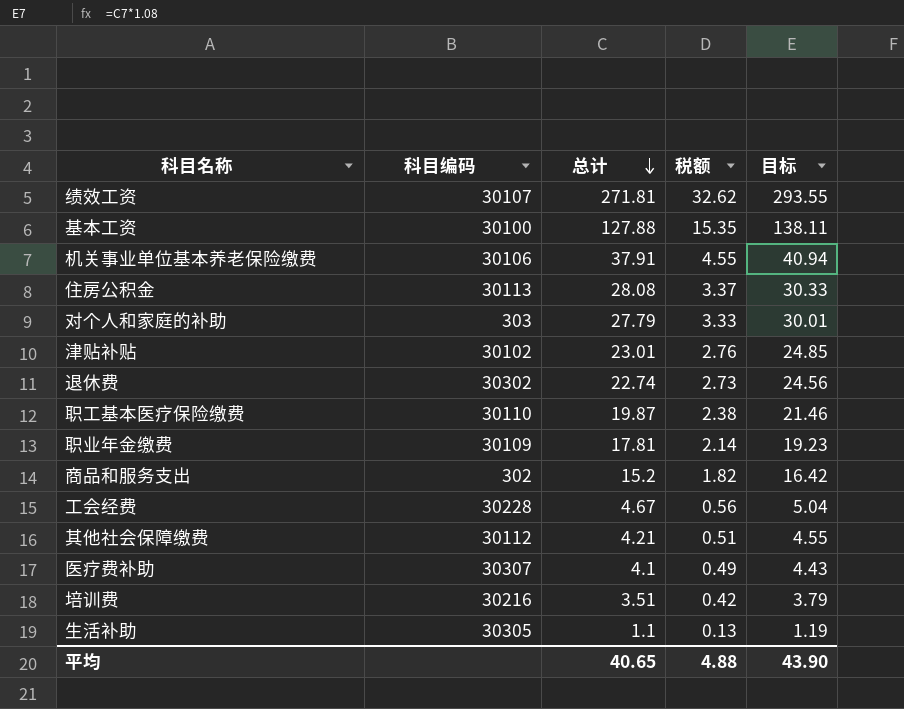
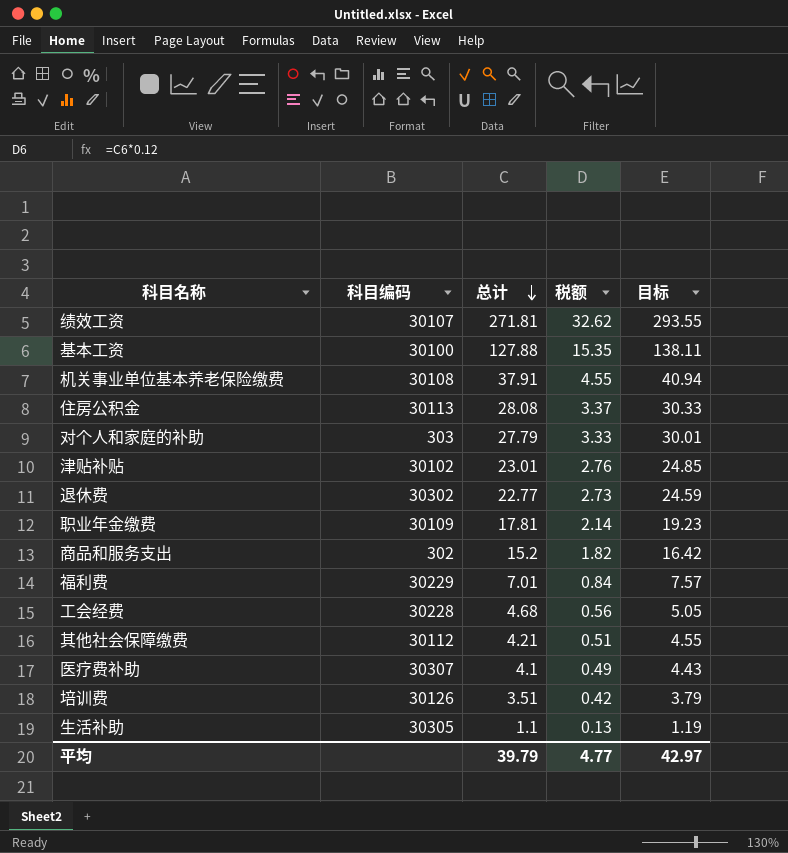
row 职工基本医疗保险缴费: 30110 | 19.87 | 2.38 | 21.46 -> none
机关事业单位基本养老保险缴费 | 科目编码: 30106 -> 30108
退休费 | 总计: 22.74 -> 22.77
退休费 | 目标: 24.56 -> 24.59
row 福利费: none -> 30229 | 7.01 | 0.84 | 7.57
工会经费 | 总计: 4.67 -> 4.68
工会经费 | 目标: 5.04 -> 5.05
培训费 | 科目编码: 30216 -> 30126
平均 | 总计: 40.65 -> 39.79
平均 | 税额: 4.88 -> 4.77
平均 | 目标: 43.90 -> 42.97

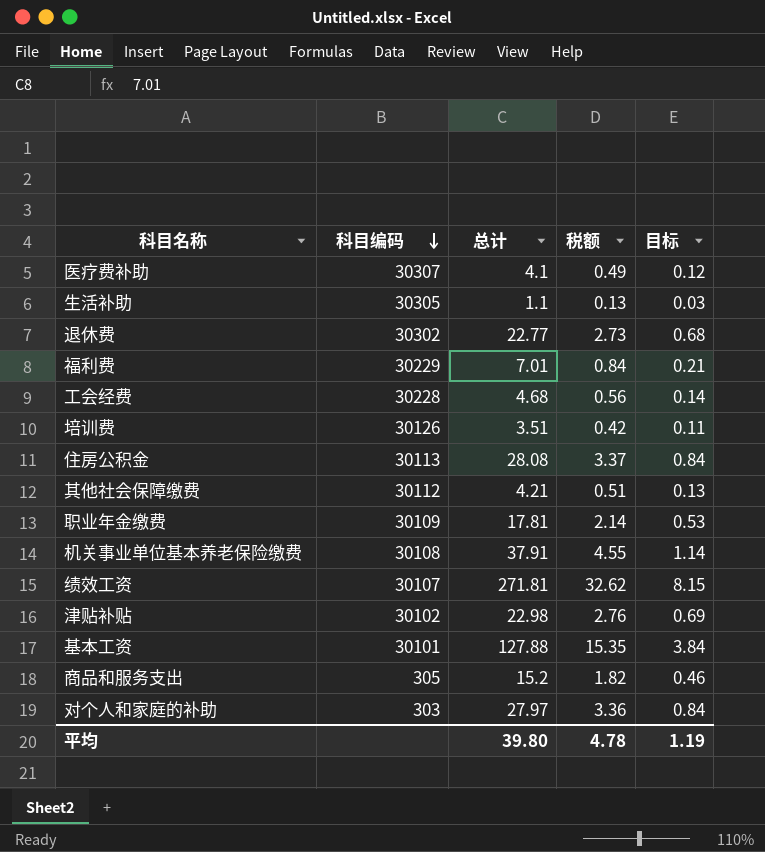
row order: 总计 descending -> 科目编码 descending
column 目标 | formula: [总计] * 1.08 -> [总计] * 0.03
津贴补贴 | 总计: 23.01 -> 22.98
基本工资 | 科目编码: 30100 -> 30101
商品和服务支出 | 科目编码: 302 -> 305
对个人和家庭的补助 | 总计: 27.79 -> 27.97
对个人和家庭的补助 | 税额: 3.33 -> 3.36
平均 | 总计: 39.79 -> 39.80
平均 | 税额: 4.77 -> 4.78
平均 | 目标: 42.97 -> 1.19

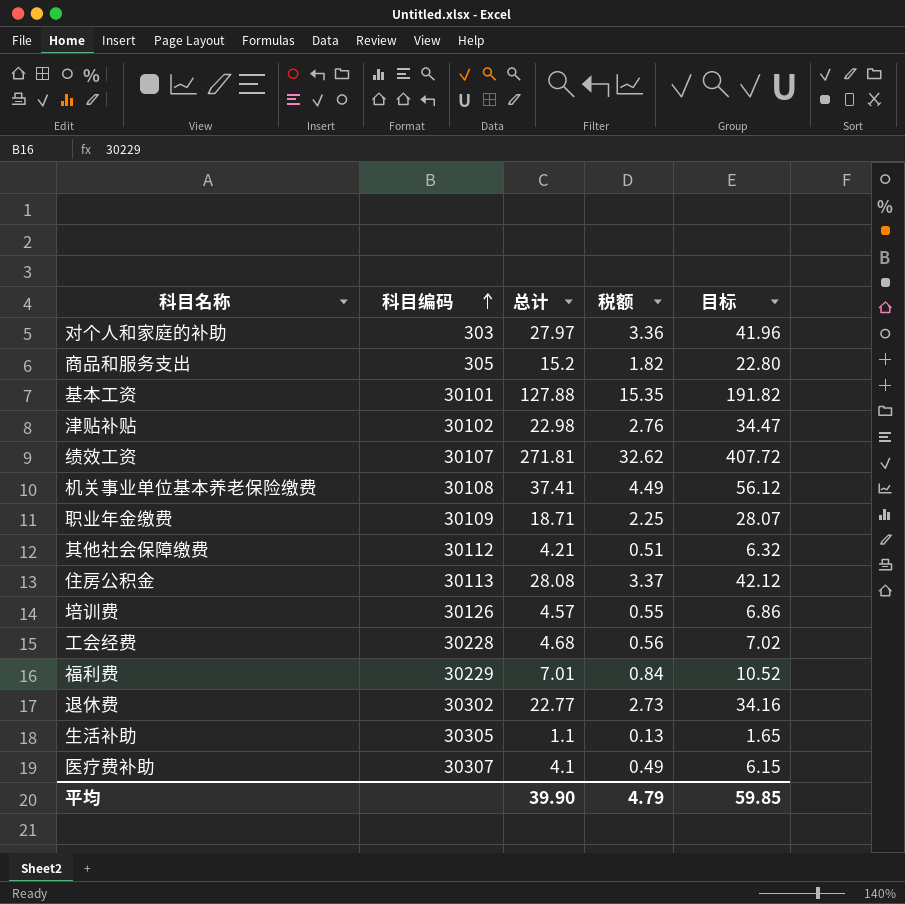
row order: 科目编码 descending -> 科目编码 ascending
column 目标 | formula: [总计] * 0.03 -> [总计] * 1.5
机关事业单位基本养老保险缴费 | 总计: 37.91 -> 37.41
机关事业单位基本养老保险缴费 | 税额: 4.55 -> 4.49
职业年金缴费 | 总计: 17.81 -> 18.71
职业年金缴费 | 税额: 2.14 -> 2.25
培训费 | 总计: 3.51 -> 4.57
培训费 | 税额: 0.42 -> 0.55
平均 | 总计: 39.80 -> 39.90
平均 | 税额: 4.78 -> 4.79
平均 | 目标: 1.19 -> 59.85

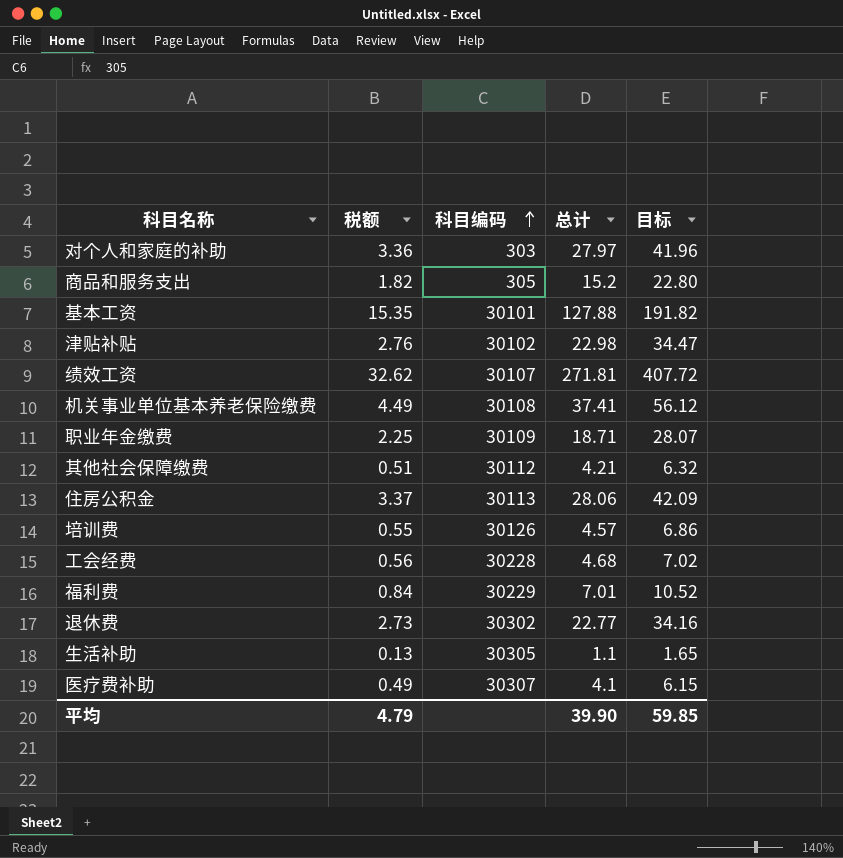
column 税额 | position: 4 -> 2
住房公积金 | 总计: 28.08 -> 28.06
住房公积金 | 目标: 42.12 -> 42.09

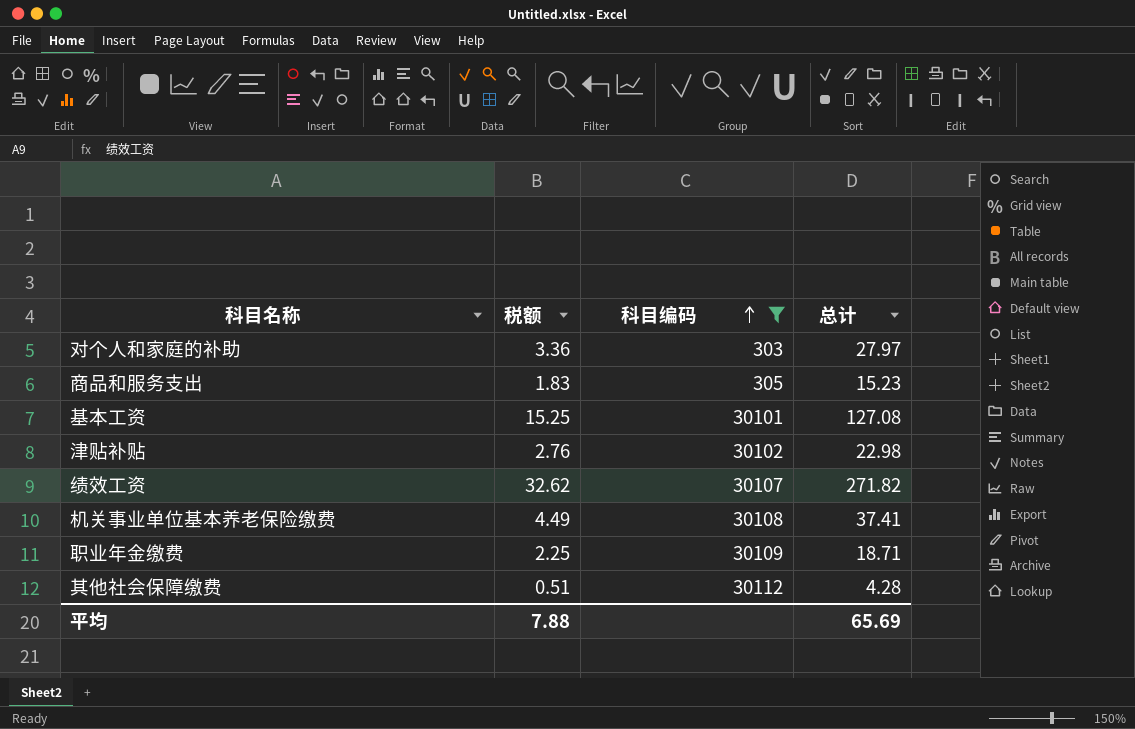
filter: none -> 科目编码 <= 30112
column 目标 | formula: [总计] * 1.5 -> none
商品和服务支出 | 税额: 1.82 -> 1.83
商品和服务支出 | 总计: 15.2 -> 15.23
基本工资 | 税额: 15.35 -> 15.25
基本工资 | 总计: 127.88 -> 127.08
绩效工资 | 总计: 271.81 -> 271.82
其他社会保障缴费 | 总计: 4.21 -> 4.28
平均 | 税额: 4.79 -> 7.88
平均 | 总计: 39.90 -> 65.69

